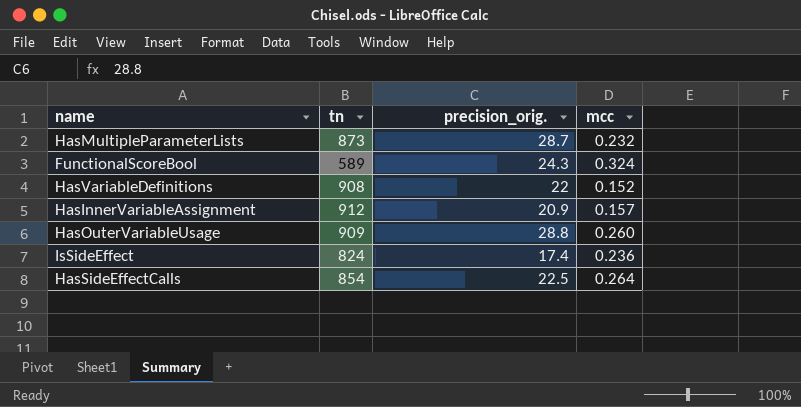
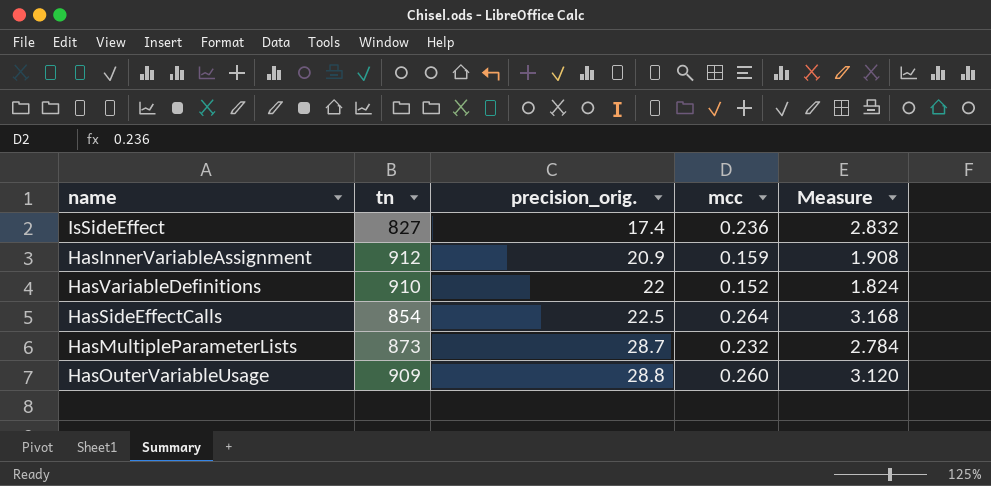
row order: none -> precision_orig. ascending
column Measure | formula: none -> [mcc] * 12
row FunctionalScoreBool: 589 | 24.3 | 0.324 -> none
IsSideEffect | tn: 824 -> 827
HasInnerVariableAssignment | mcc: 0.157 -> 0.159
HasVariableDefinitions | tn: 908 -> 910

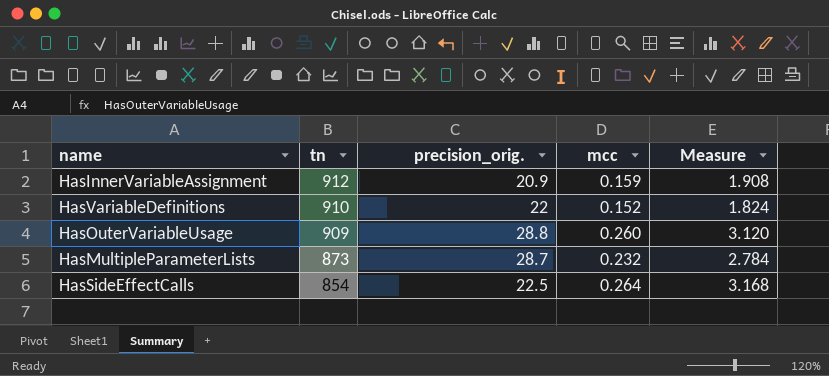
row order: precision_orig. ascending -> tn descending
row IsSideEffect: 827 | 17.4 | 0.236 | 2.832 -> none

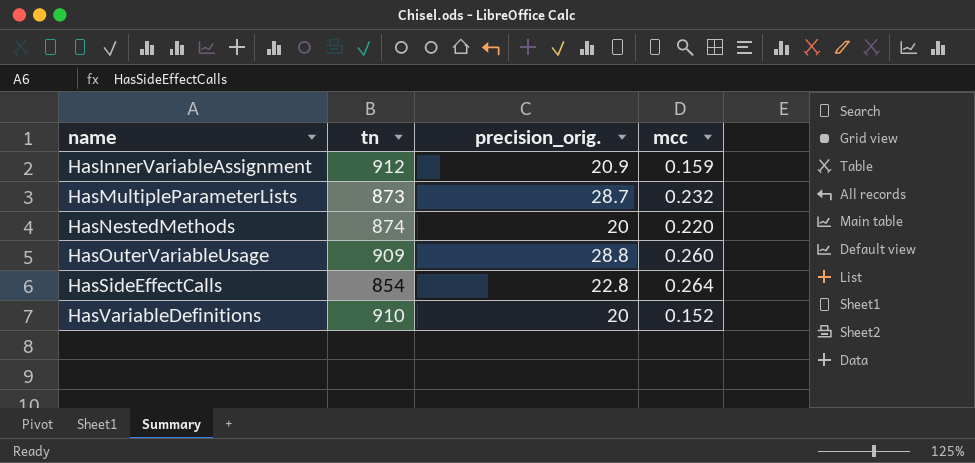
row order: tn descending -> name ascending
column Measure | formula: [mcc] * 12 -> none
row HasNestedMethods: none -> 874 | 20 | 0.220
HasSideEffectCalls | precision_orig.: 22.5 -> 22.8
HasVariableDefinitions | precision_orig.: 22 -> 20

